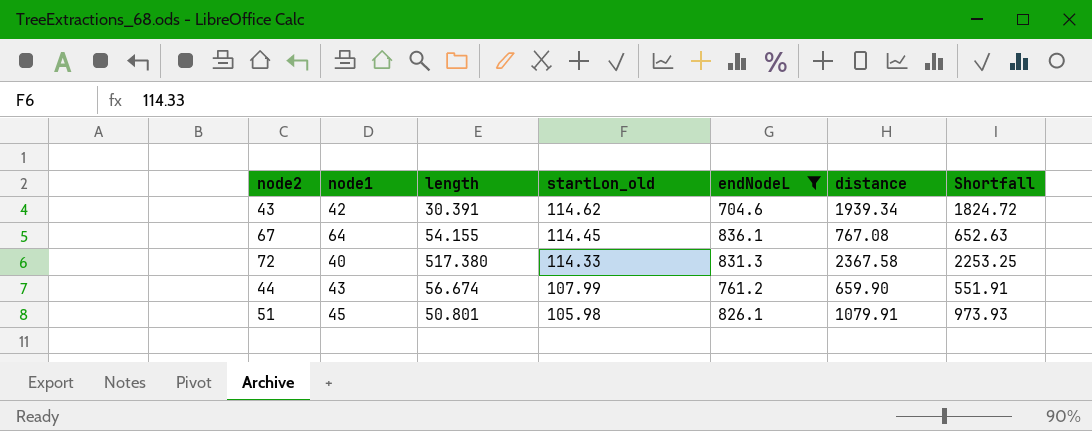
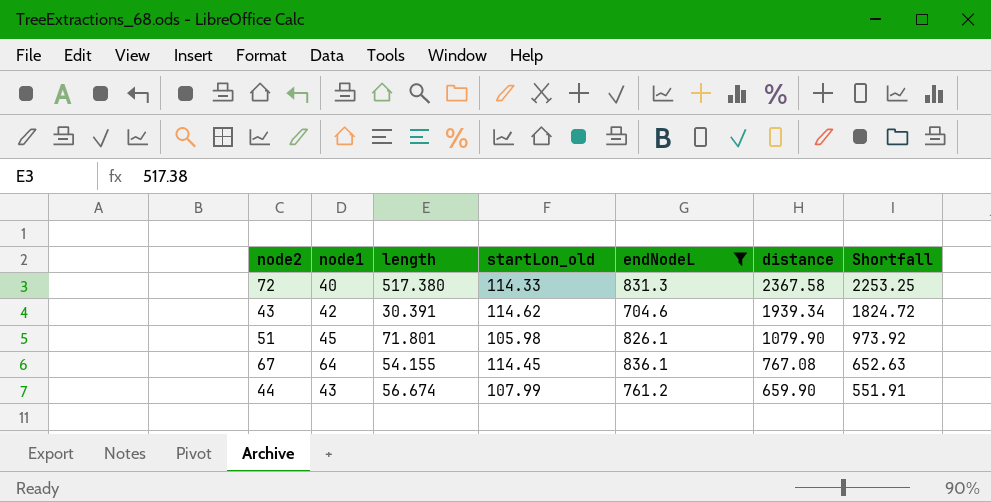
row order: startLon_old descending -> distance descending
51 | length: 50.801 -> 71.801
51 | distance: 1079.91 -> 1079.90
51 | Shortfall: 973.93 -> 973.92

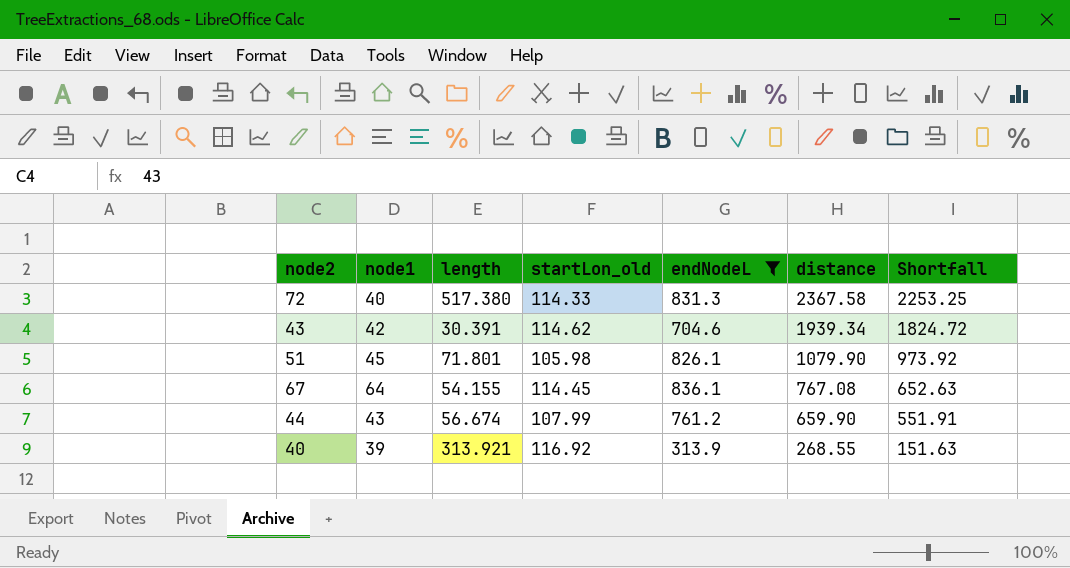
row 40: none -> 39 | 313.921 | 116.92 | 313.9 | 268.55 | 151.63

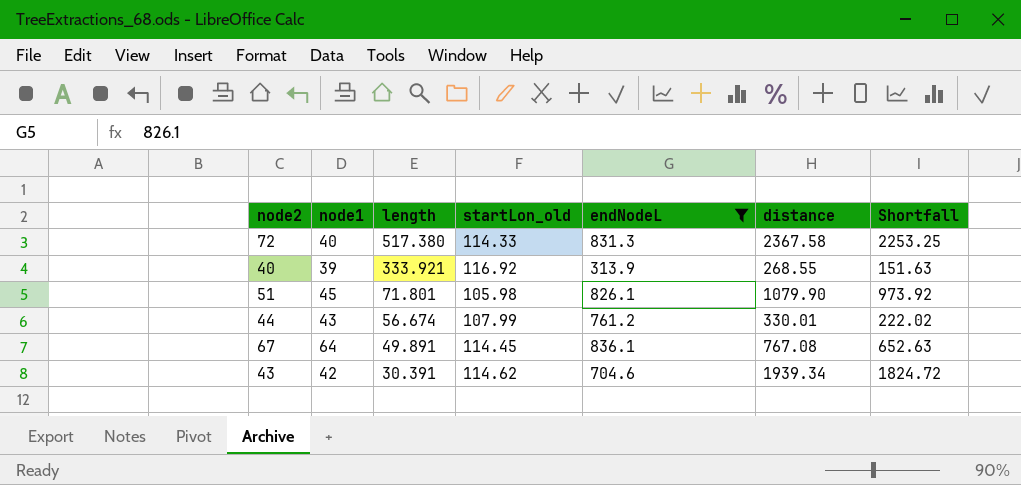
row order: distance descending -> length descending
40 | length: 313.921 -> 333.921
44 | distance: 659.90 -> 330.01
44 | Shortfall: 551.91 -> 222.02
67 | length: 54.155 -> 49.891

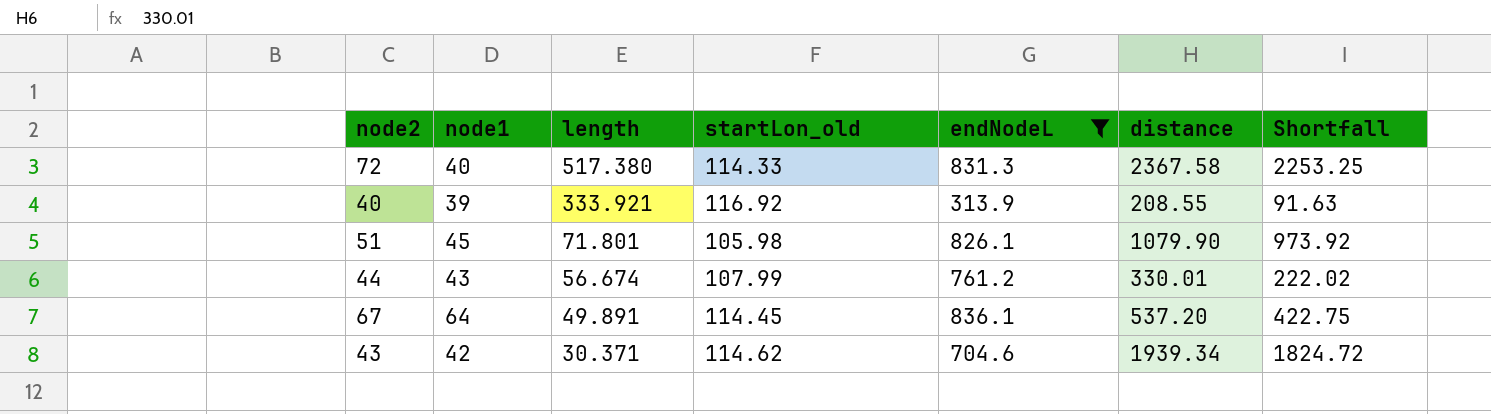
40 | distance: 268.55 -> 208.55
40 | Shortfall: 151.63 -> 91.63
67 | distance: 767.08 -> 537.20
67 | Shortfall: 652.63 -> 422.75
43 | length: 30.391 -> 30.371

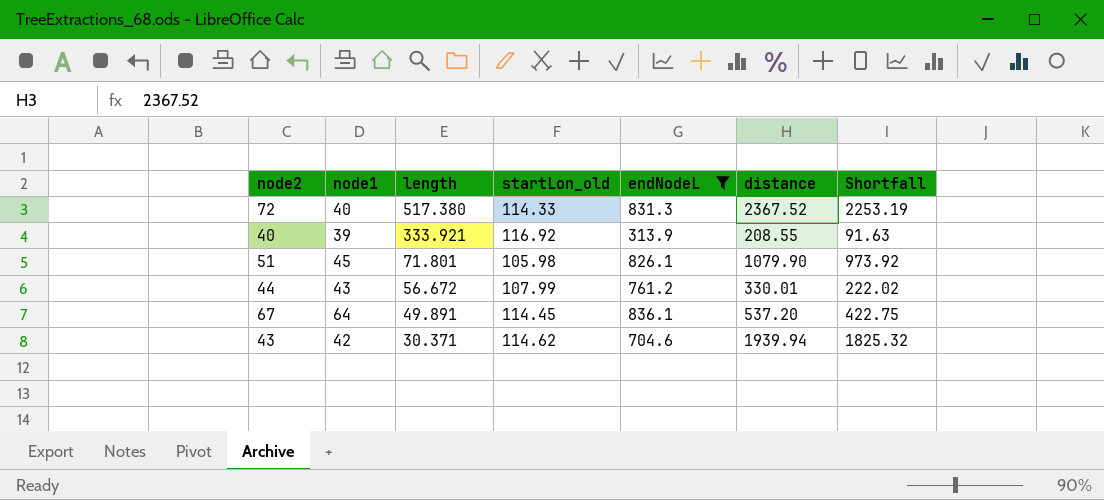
72 | distance: 2367.58 -> 2367.52
72 | Shortfall: 2253.25 -> 2253.19
44 | length: 56.674 -> 56.672
43 | distance: 1939.34 -> 1939.94
43 | Shortfall: 1824.72 -> 1825.32

